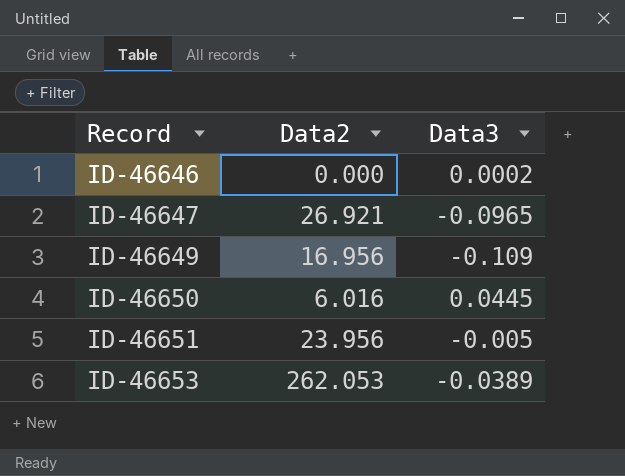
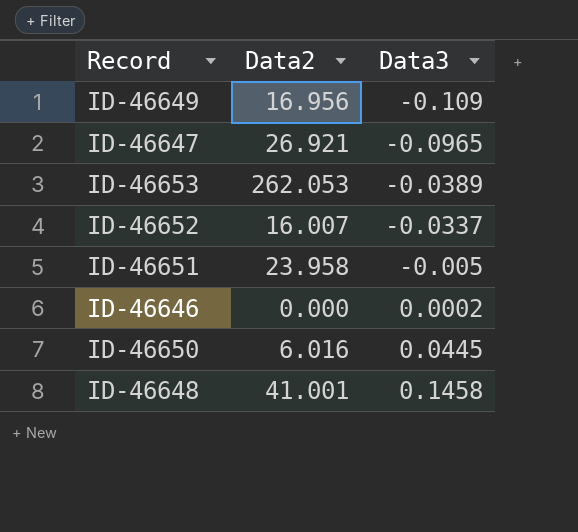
row order: Record ascending -> Data3 ascending
row ID-46652: none -> 16.007 | -0.0337
ID-46651 | Data2: 23.956 -> 23.958
row ID-46648: none -> 41.001 | 0.1458

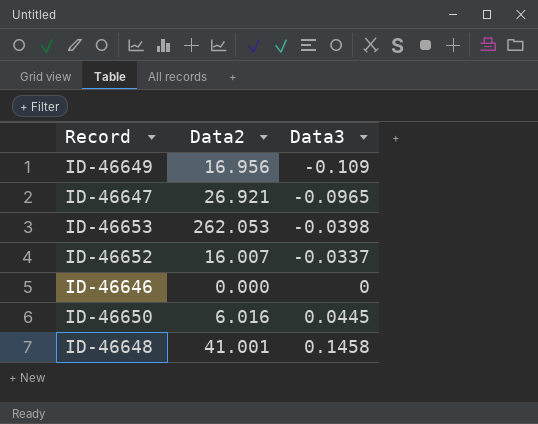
row ID-46651: 23.958 | -0.005 -> none
ID-46653 | Data3: -0.0389 -> -0.0398
ID-46646 | Data3: 0.0002 -> 0

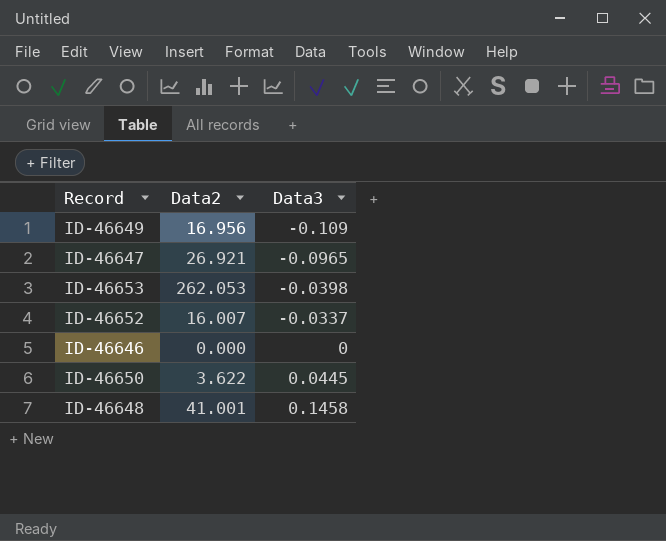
ID-46650 | Data2: 6.016 -> 3.622

